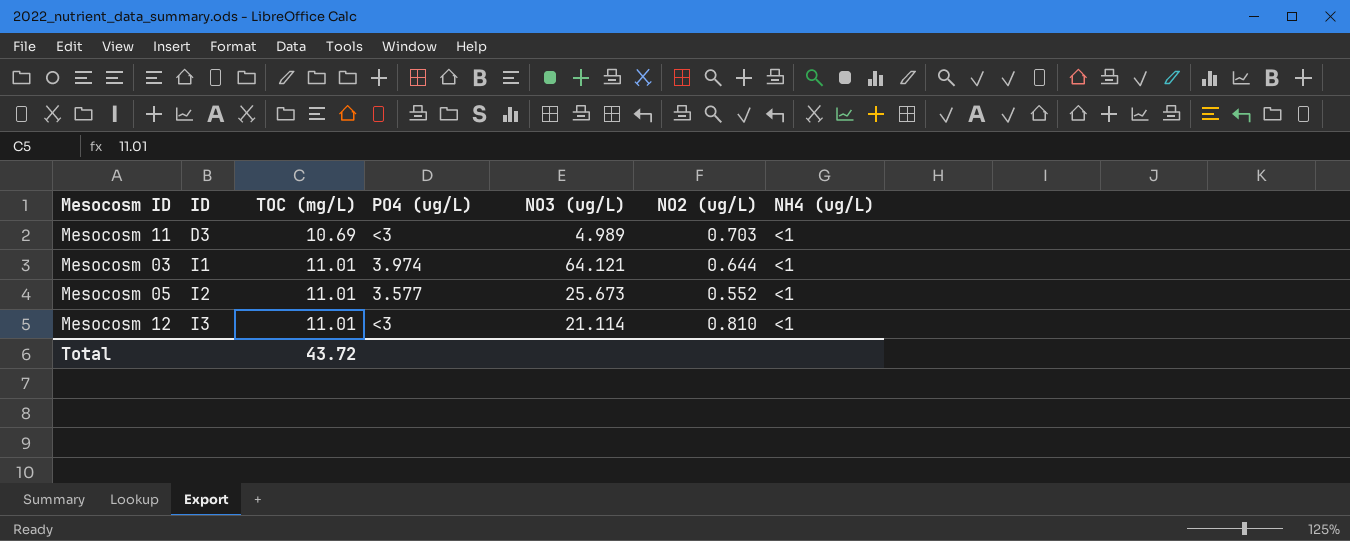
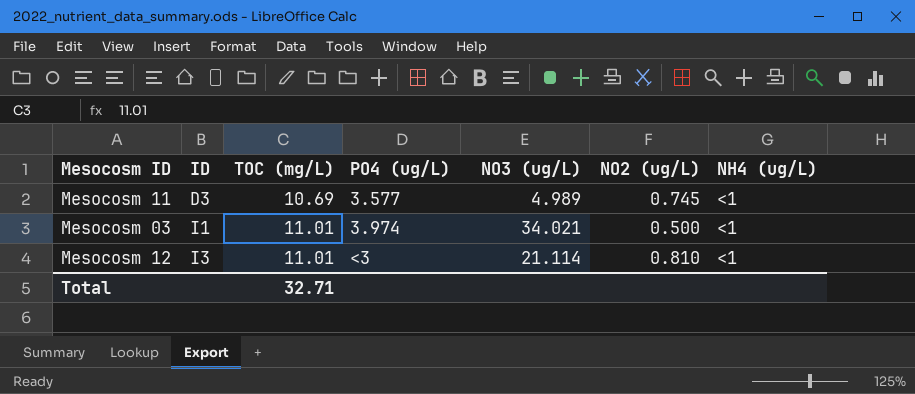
row Mesocosm 05: I2 | 11.01 | 3.577 | 25.673 | 0.552 | <1 -> none
Mesocosm 11 | PO4 (ug/L): <3 -> 3.577
Mesocosm 11 | NO2 (ug/L): 0.703 -> 0.745
Mesocosm 03 | NO3 (ug/L): 64.121 -> 34.021
Mesocosm 03 | NO2 (ug/L): 0.644 -> 0.500
Total | TOC (mg/L): 43.72 -> 32.71

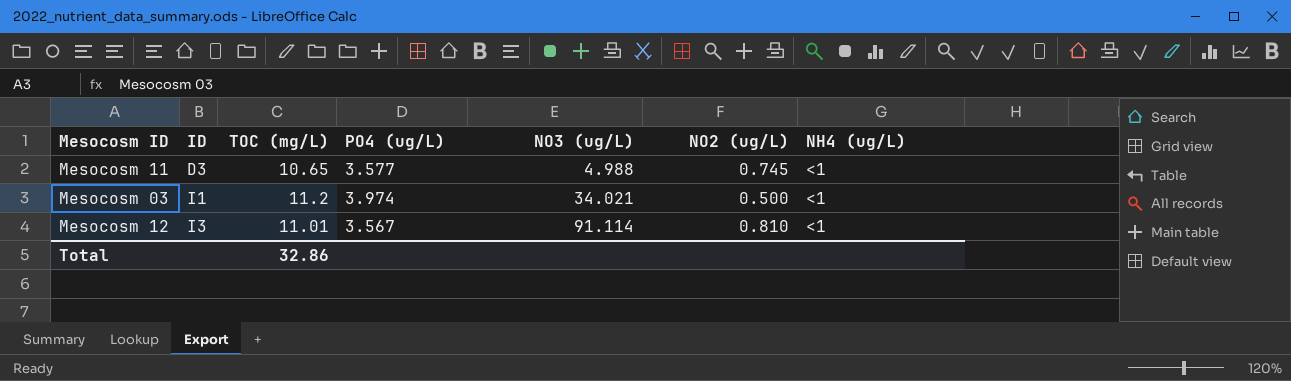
Mesocosm 11 | TOC (mg/L): 10.69 -> 10.65
Mesocosm 11 | NO3 (ug/L): 4.989 -> 4.988
Mesocosm 03 | TOC (mg/L): 11.01 -> 11.2
Mesocosm 12 | PO4 (ug/L): <3 -> 3.567
Mesocosm 12 | NO3 (ug/L): 21.114 -> 91.114
Total | TOC (mg/L): 32.71 -> 32.86

